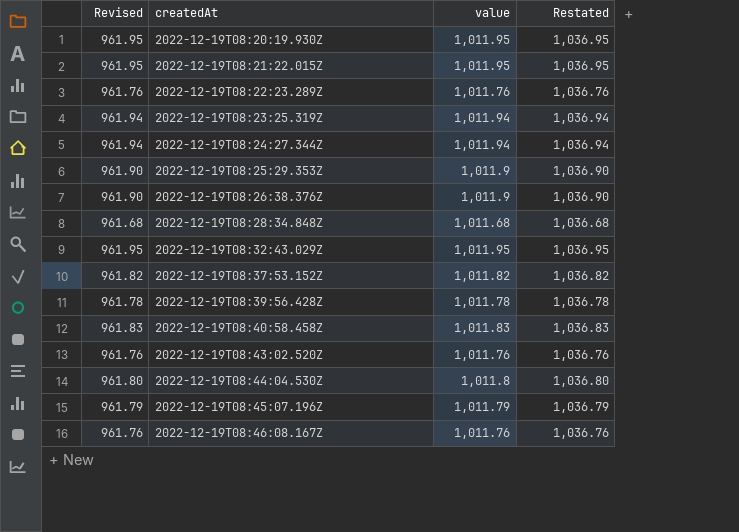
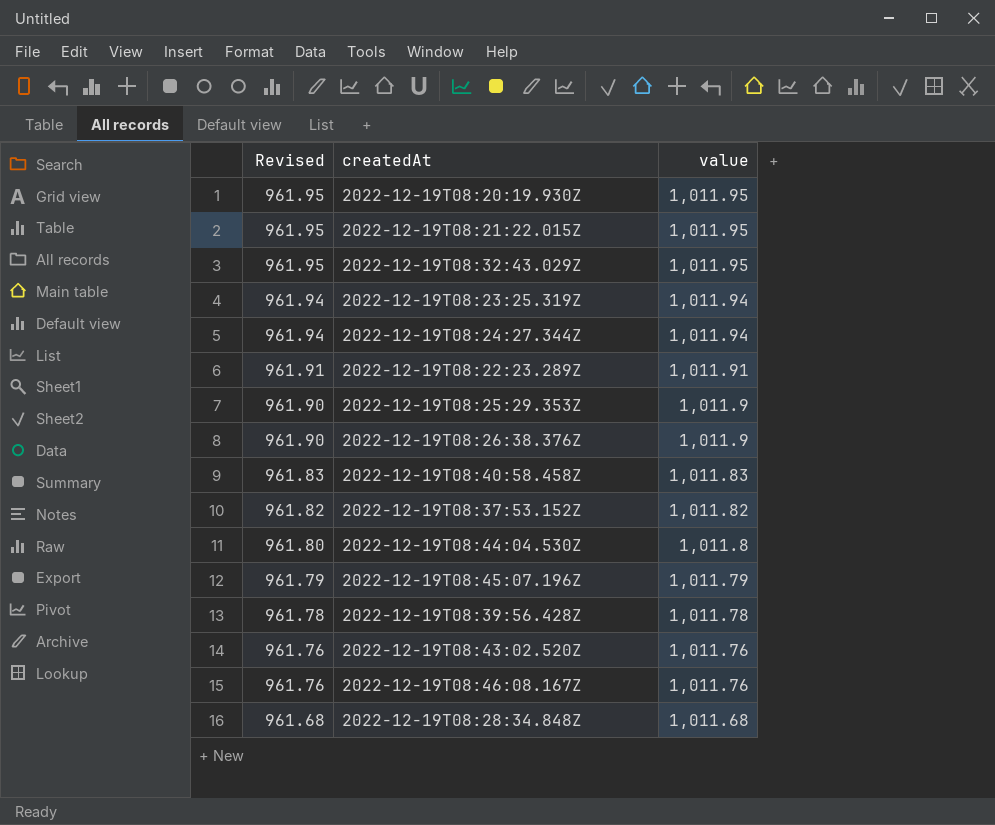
row order: createdAt ascending -> Revised descending
column Restated | formula: [value] + 25 -> none
2022-12-19T08:22:23.289Z | Revised: 961.76 -> 961.91
2022-12-19T08:22:23.289Z | value: 1,011.76 -> 1,011.91

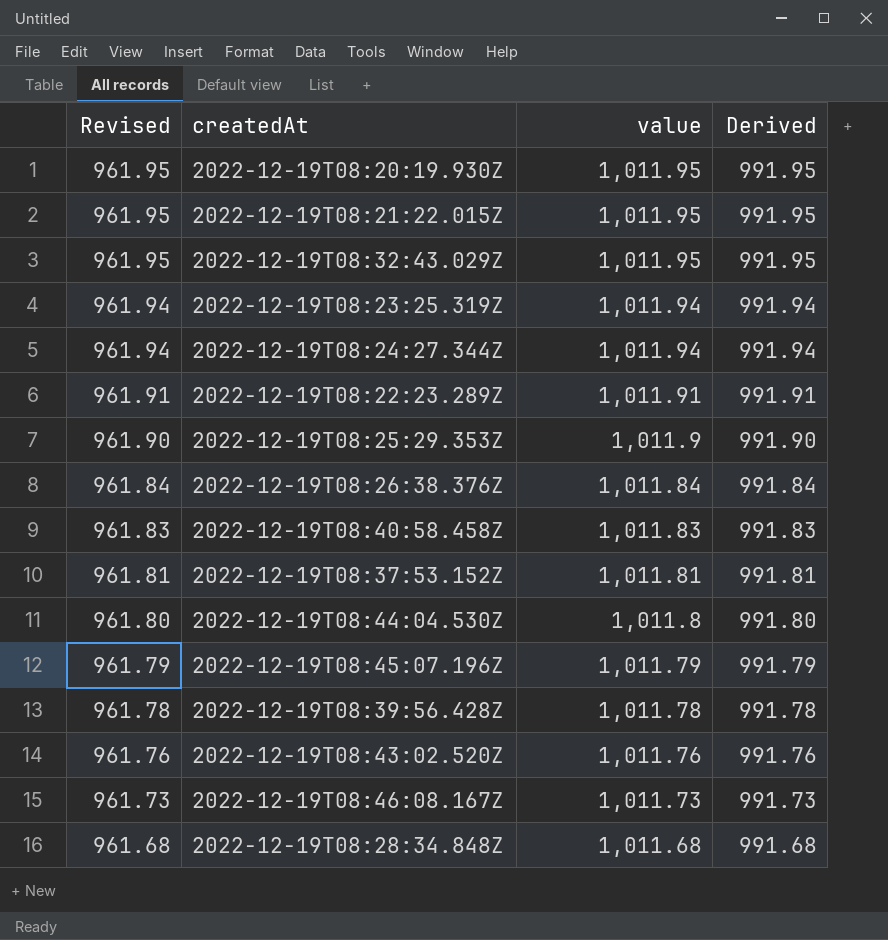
column Derived | formula: none -> [value] - 20
2022-12-19T08:26:38.376Z | Revised: 961.90 -> 961.84
2022-12-19T08:26:38.376Z | value: 1,011.9 -> 1,011.84
2022-12-19T08:37:53.152Z | Revised: 961.82 -> 961.81
2022-12-19T08:37:53.152Z | value: 1,011.82 -> 1,011.81
2022-12-19T08:46:08.167Z | Revised: 961.76 -> 961.73
2022-12-19T08:46:08.167Z | value: 1,011.76 -> 1,011.73

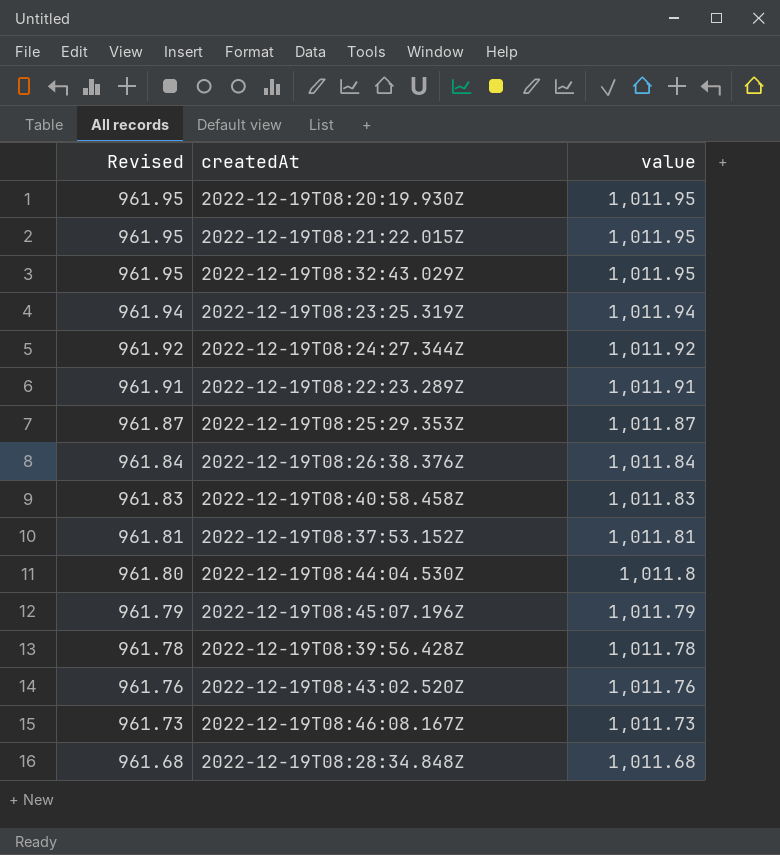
column Derived | formula: [value] - 20 -> none
2022-12-19T08:24:27.344Z | Revised: 961.94 -> 961.92
2022-12-19T08:24:27.344Z | value: 1,011.94 -> 1,011.92
2022-12-19T08:25:29.353Z | Revised: 961.90 -> 961.87
2022-12-19T08:25:29.353Z | value: 1,011.9 -> 1,011.87

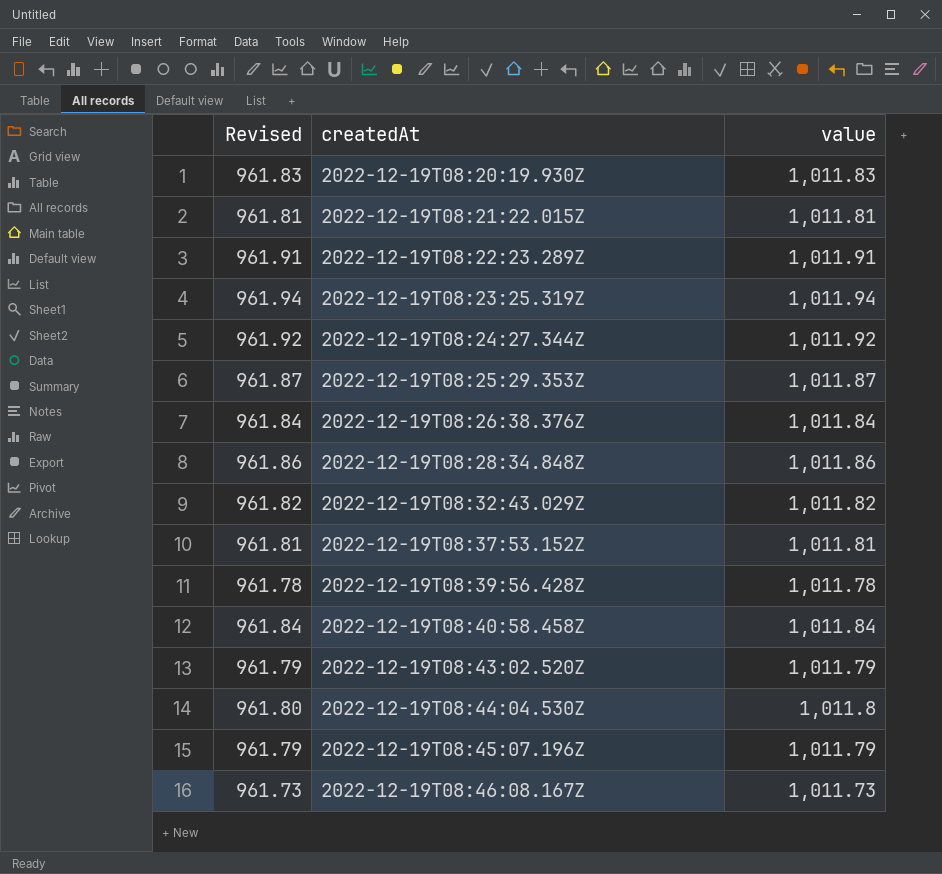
row order: Revised descending -> createdAt ascending
2022-12-19T08:20:19.930Z | Revised: 961.95 -> 961.83
2022-12-19T08:20:19.930Z | value: 1,011.95 -> 1,011.83
2022-12-19T08:21:22.015Z | Revised: 961.95 -> 961.81
2022-12-19T08:21:22.015Z | value: 1,011.95 -> 1,011.81
2022-12-19T08:28:34.848Z | Revised: 961.68 -> 961.86
2022-12-19T08:28:34.848Z | value: 1,011.68 -> 1,011.86
2022-12-19T08:32:43.029Z | Revised: 961.95 -> 961.82
2022-12-19T08:32:43.029Z | value: 1,011.95 -> 1,011.82
2022-12-19T08:40:58.458Z | Revised: 961.83 -> 961.84
2022-12-19T08:40:58.458Z | value: 1,011.83 -> 1,011.84
2022-12-19T08:43:02.520Z | Revised: 961.76 -> 961.79
2022-12-19T08:43:02.520Z | value: 1,011.76 -> 1,011.79

